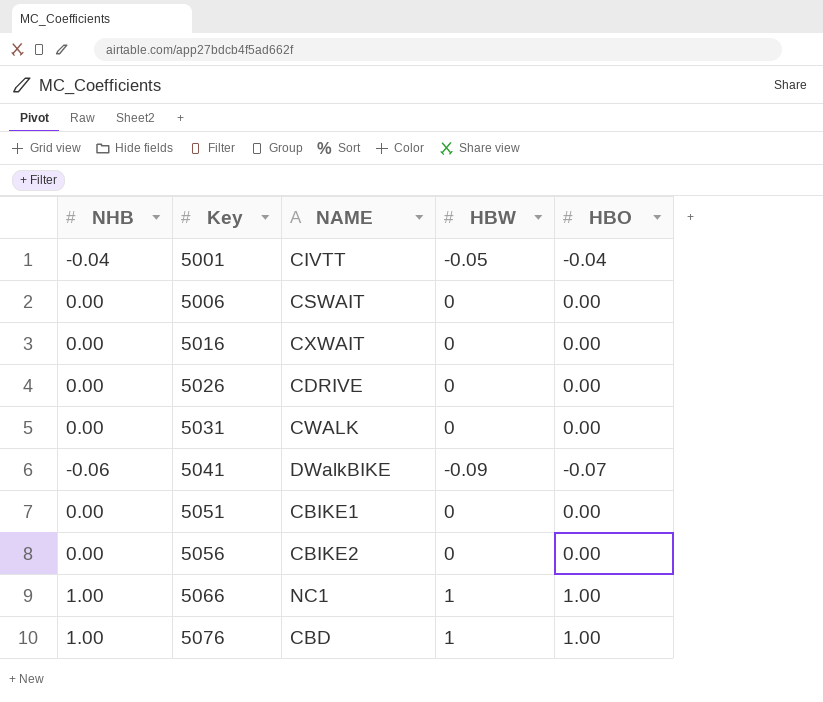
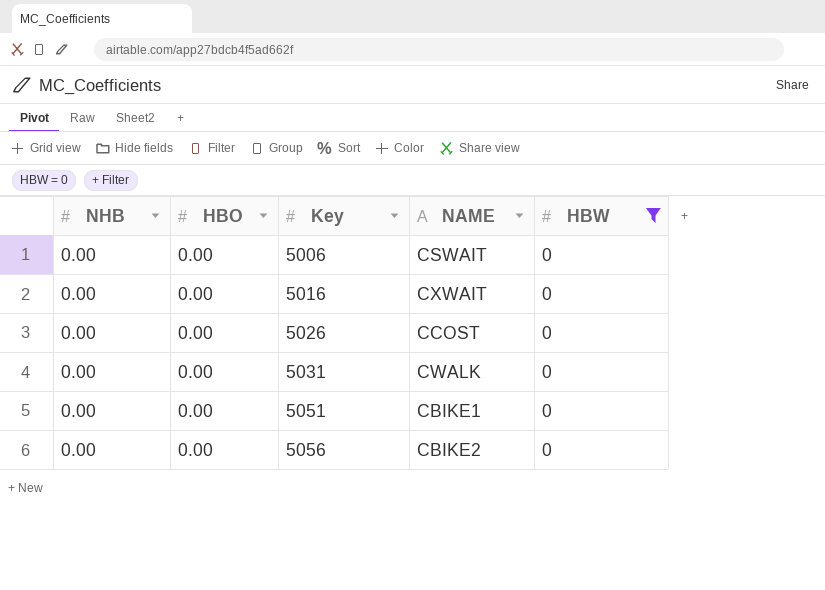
filter: none -> HBW = 0
column HBO | position: 5 -> 2
5026 | NAME: CDRIVE -> CCOST

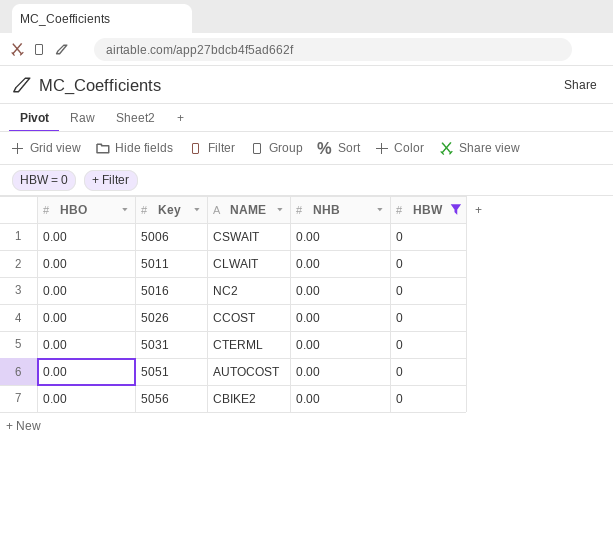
column NHB | position: 1 -> 4
row 5011: none -> 0.00 | CLWAIT | 0.00 | 0
5016 | NAME: CXWAIT -> NC2
5031 | NAME: CWALK -> CTERML
5051 | NAME: CBIKE1 -> AUTOCOST

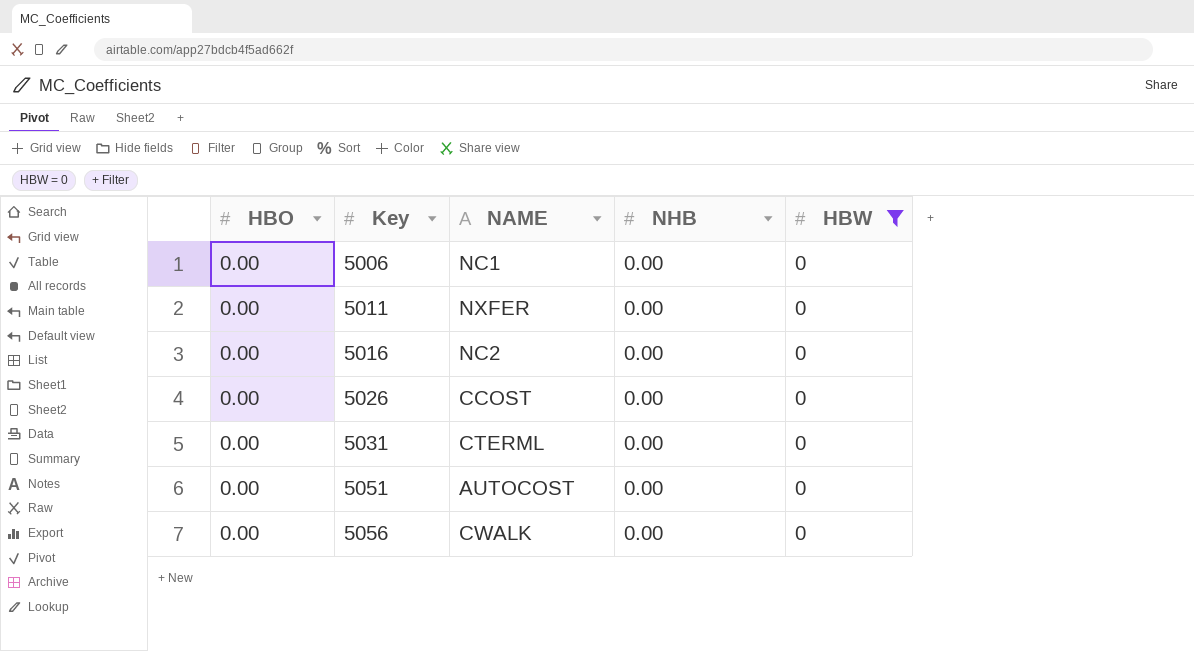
5006 | NAME: CSWAIT -> NC1
5011 | NAME: CLWAIT -> NXFER
5056 | NAME: CBIKE2 -> CWALK

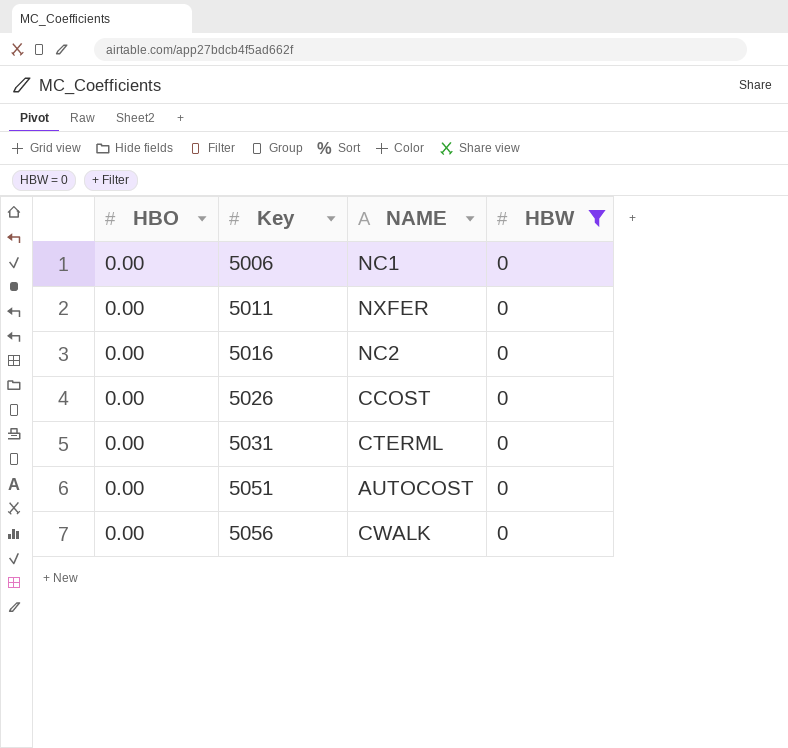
column NHB | position: 4 -> none

